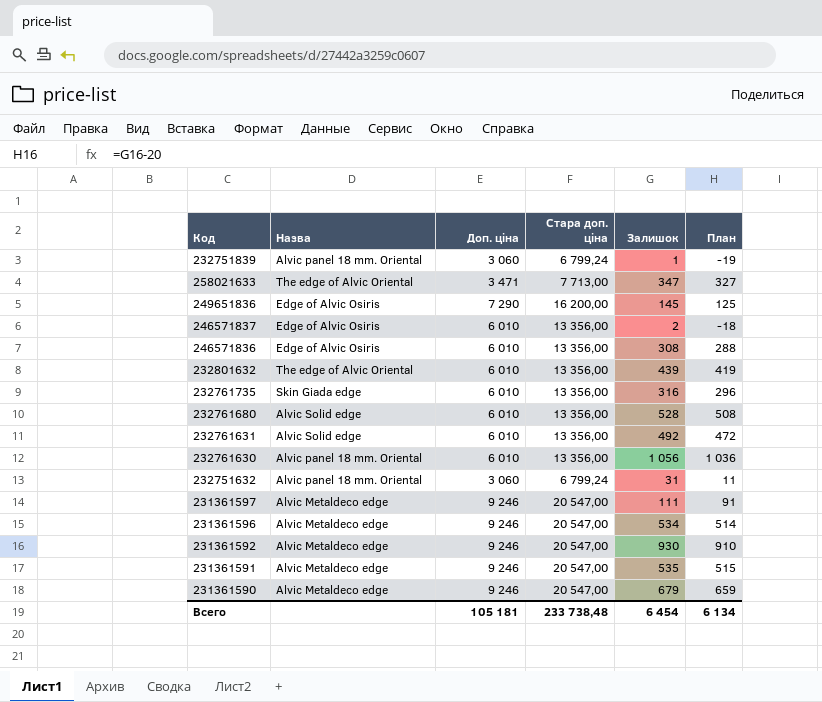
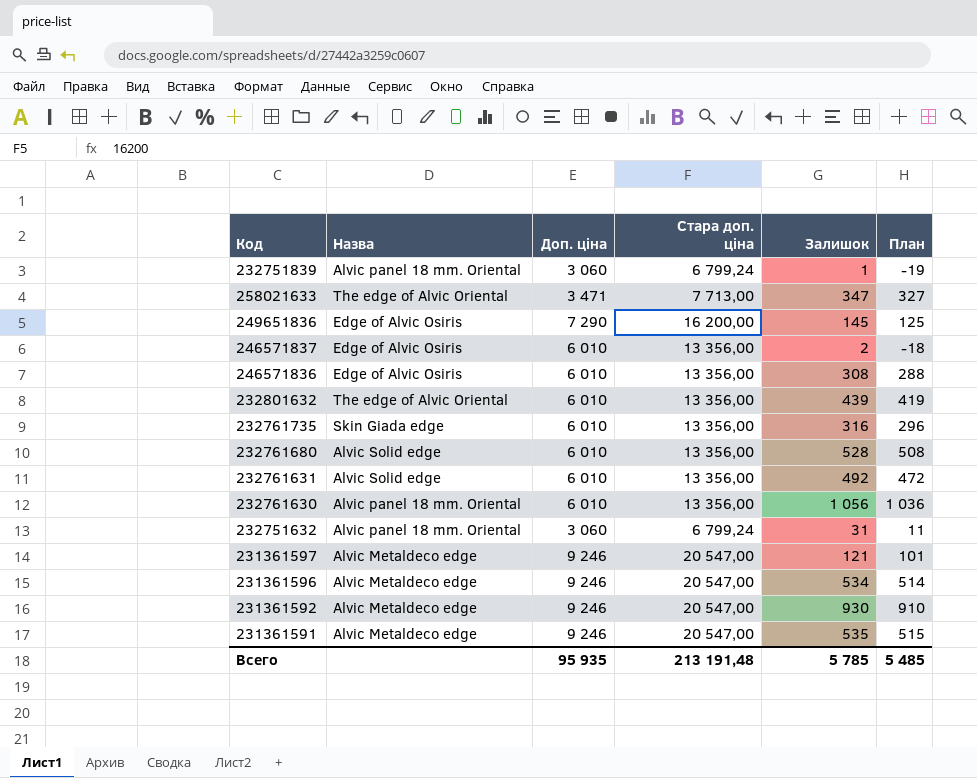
row 231361590: Alvic Metaldeco edge | 9 246 | 20 547,00 | 679 | 659 -> none
231361597 | Залишок: 111 -> 121
231361597 | План: 91 -> 101
Всего | Доп. ціна: 105 181 -> 95 935
Всего | Стара доп. ціна: 233 738,48 -> 213 191,48
Всего | Залишок: 6 454 -> 5 785
Всего | План: 6 134 -> 5 485

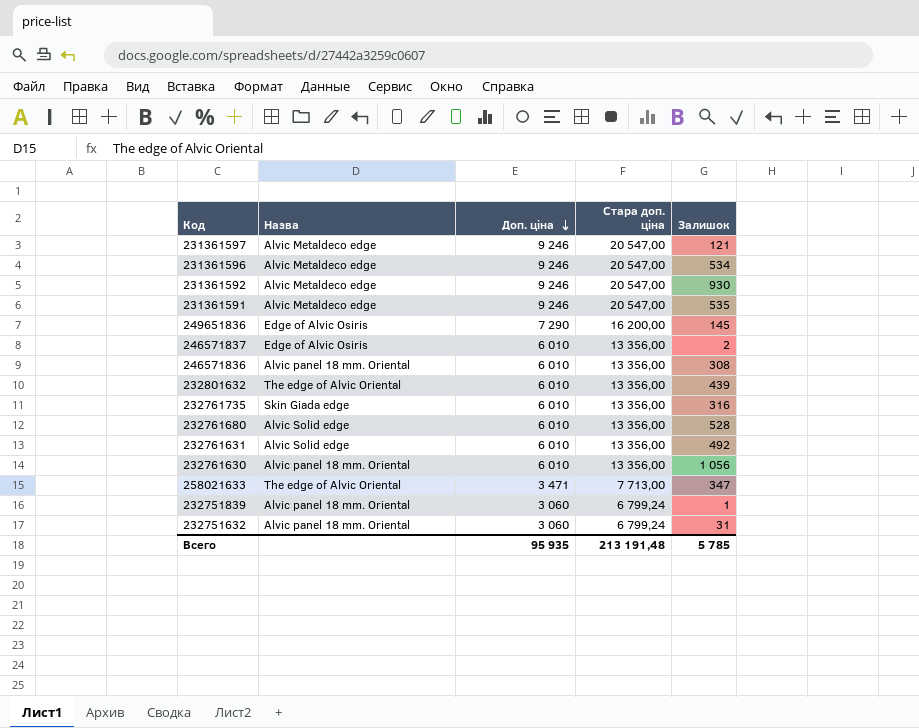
row order: none -> Доп. ціна descending
column План | formula: [Залишок] - 20 -> none
246571836 | Назва: Edge of Alvic Osiris -> Alvic panel 18 mm. Oriental

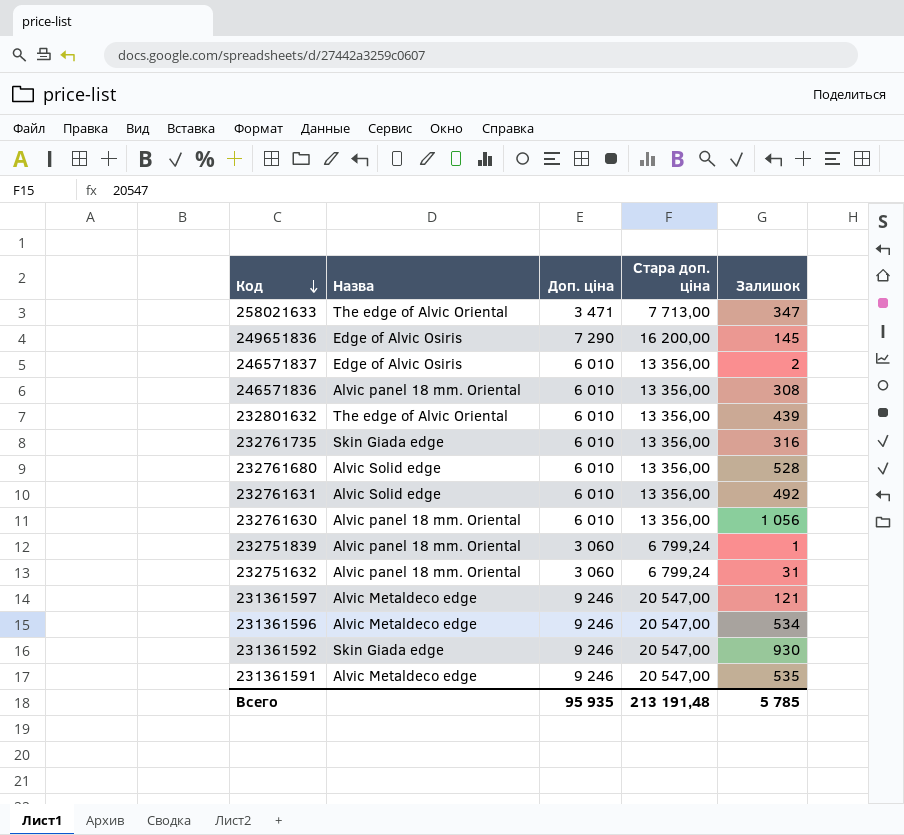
row order: Доп. ціна descending -> Код descending
231361592 | Назва: Alvic Metaldeco edge -> Skin Giada edge

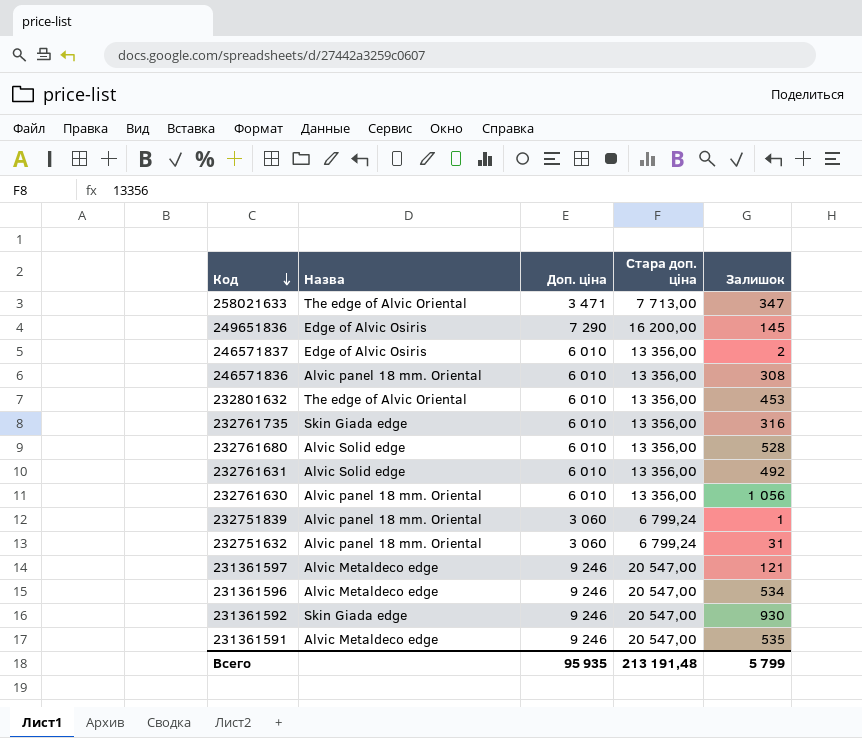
232801632 | Залишок: 439 -> 453
Всего | Залишок: 5 785 -> 5 799

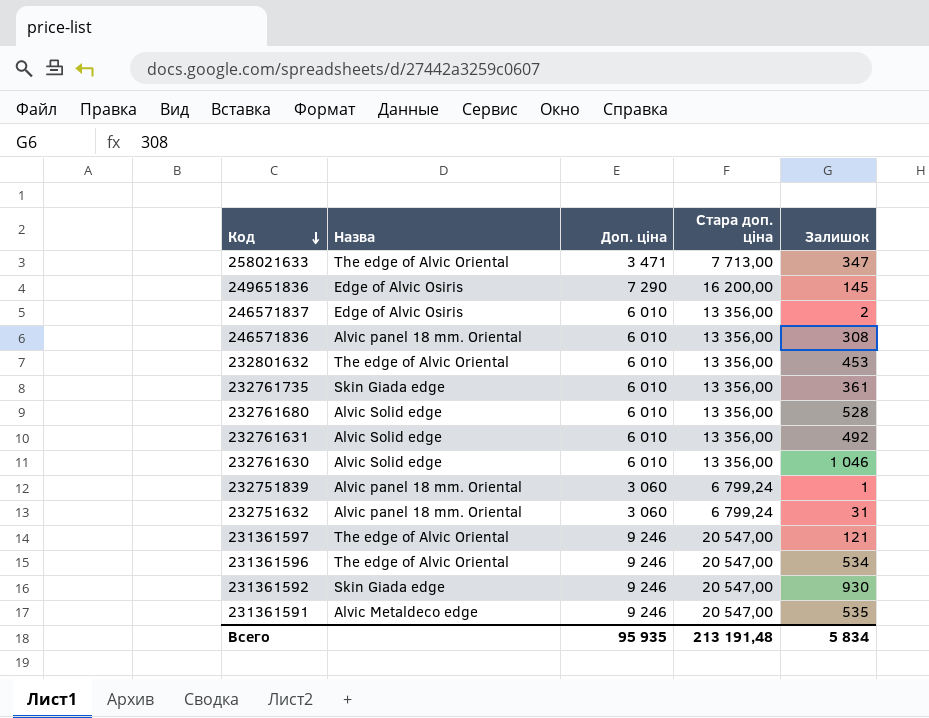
232761735 | Залишок: 316 -> 361
232761630 | Назва: Alvic panel 18 mm. Oriental -> Alvic Solid edge
232761630 | Залишок: 1 056 -> 1 046
231361597 | Назва: Alvic Metaldeco edge -> The edge of Alvic Oriental
231361596 | Назва: Alvic Metaldeco edge -> The edge of Alvic Oriental
Всего | Залишок: 5 799 -> 5 834

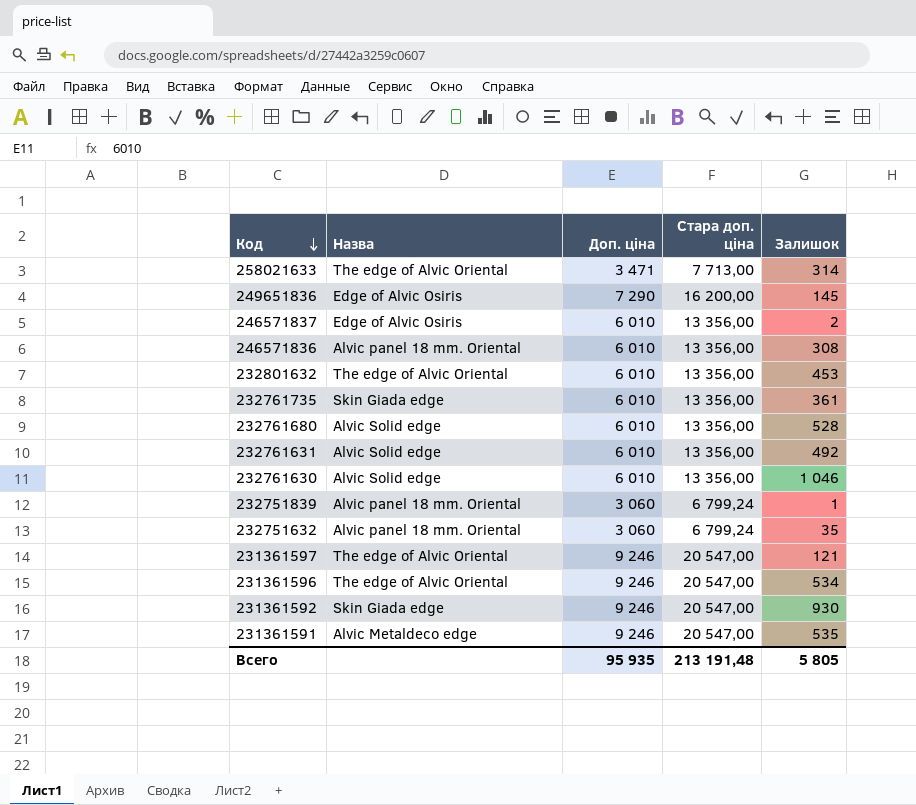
258021633 | Залишок: 347 -> 314
232751632 | Залишок: 31 -> 35
Всего | Залишок: 5 834 -> 5 805

